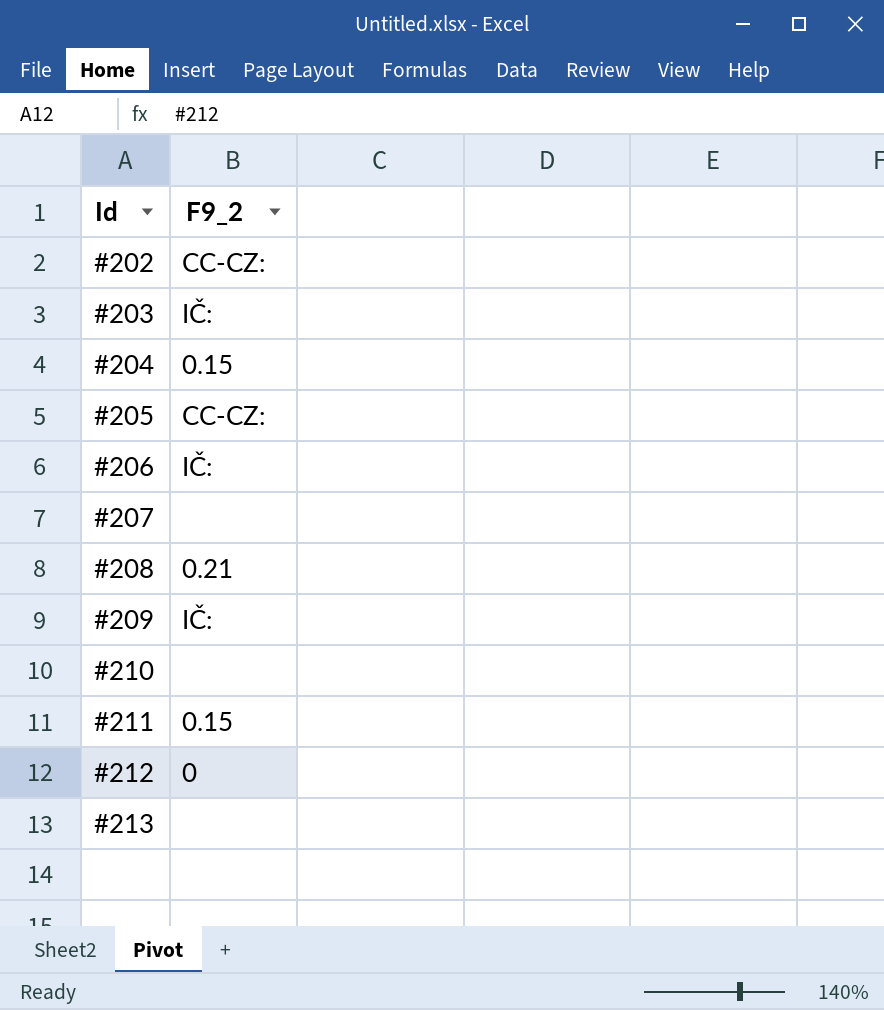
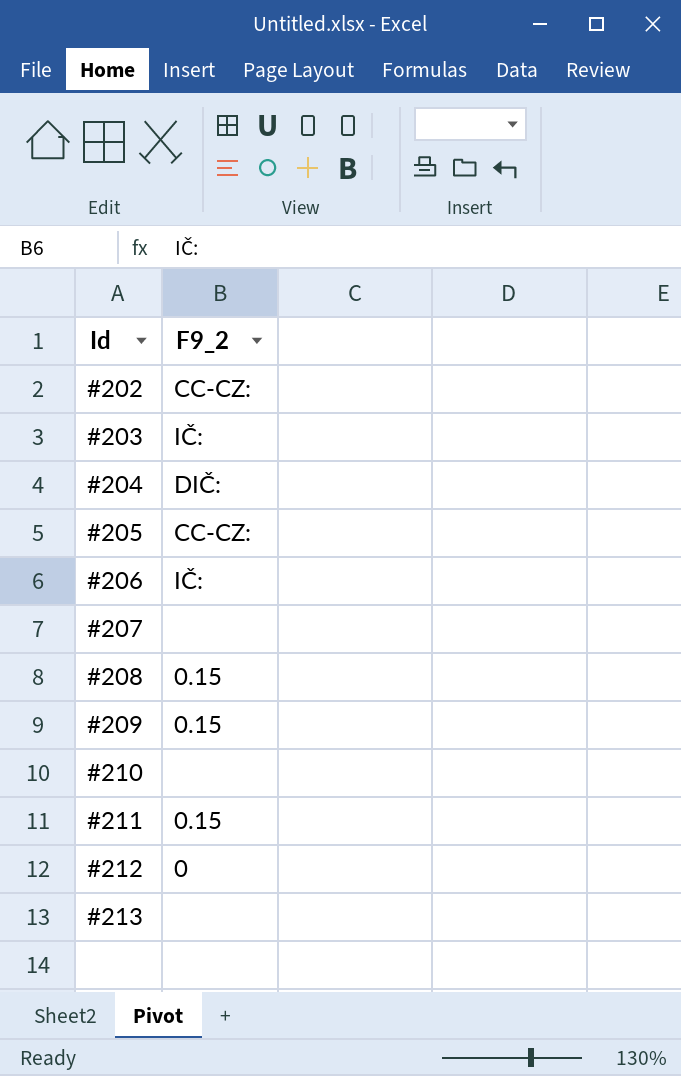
#204 | F9_2: 0.15 -> DIČ:
#208 | F9_2: 0.21 -> 0.15
#209 | F9_2: IČ: -> 0.15

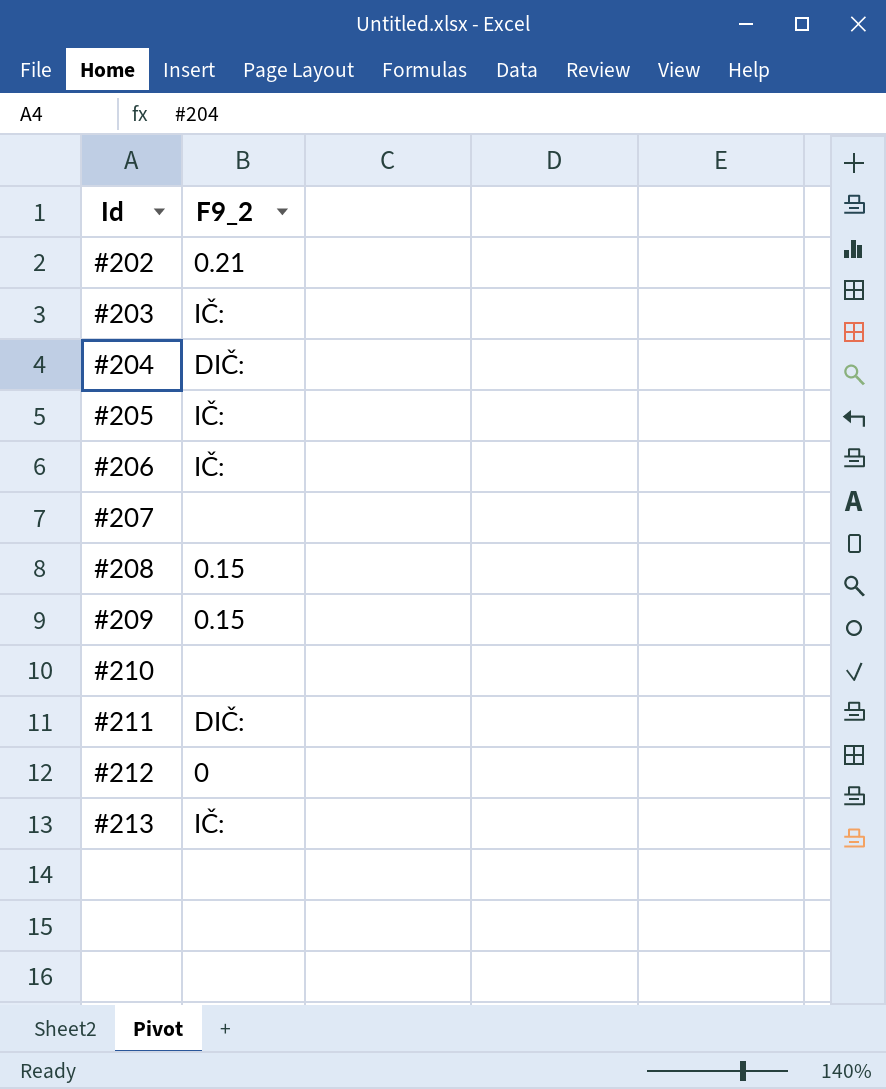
#202 | F9_2: CC-CZ: -> 0.21
#205 | F9_2: CC-CZ: -> IČ:
#211 | F9_2: 0.15 -> DIČ:
#213 | F9_2: none -> IČ:

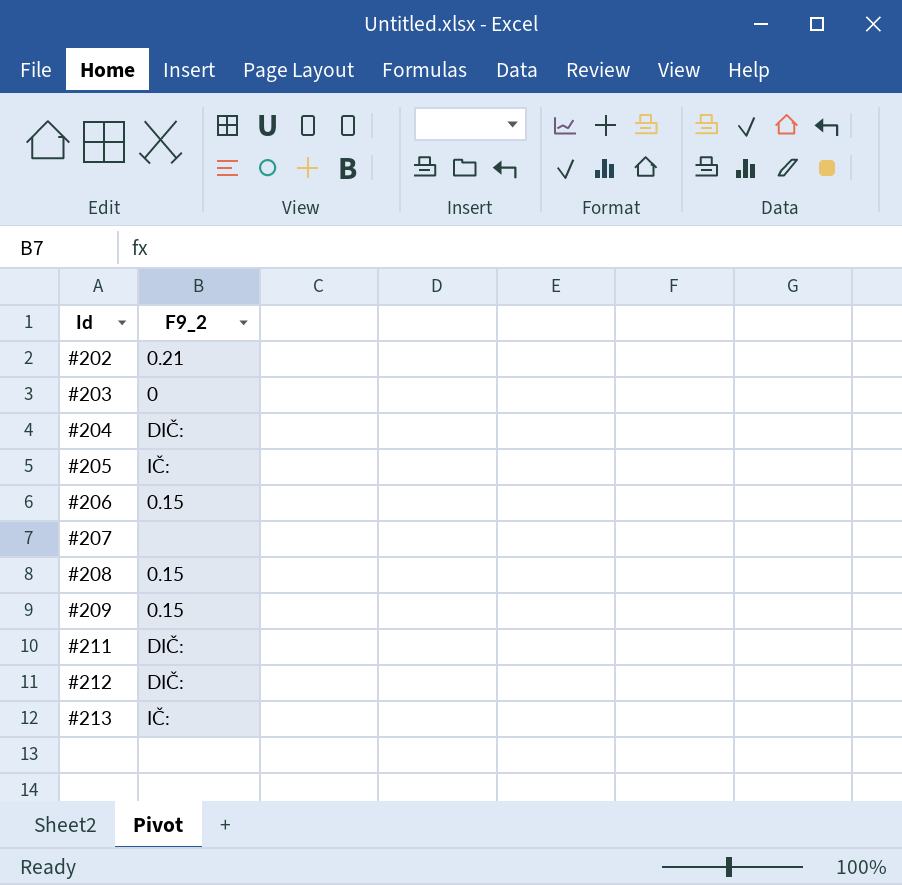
row #210: none -> none
#203 | F9_2: IČ: -> 0
#206 | F9_2: IČ: -> 0.15
#212 | F9_2: 0 -> DIČ:

